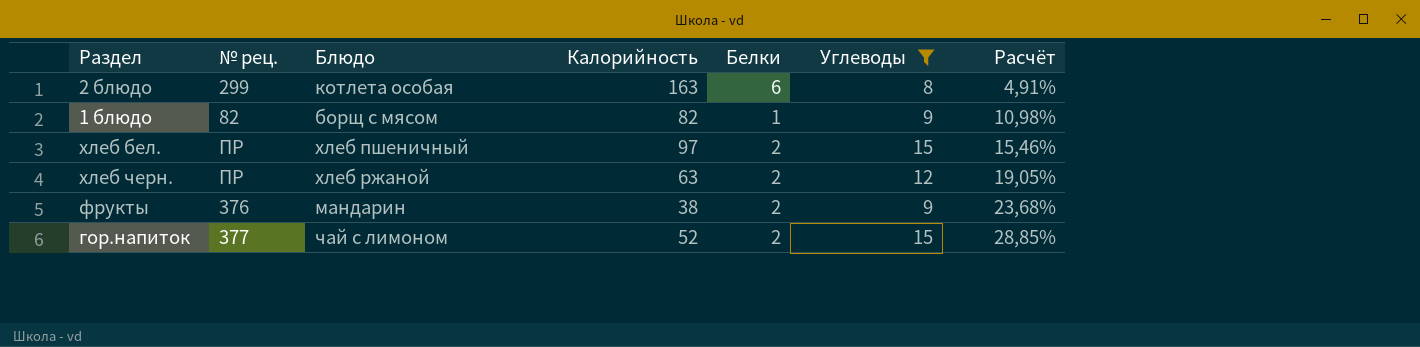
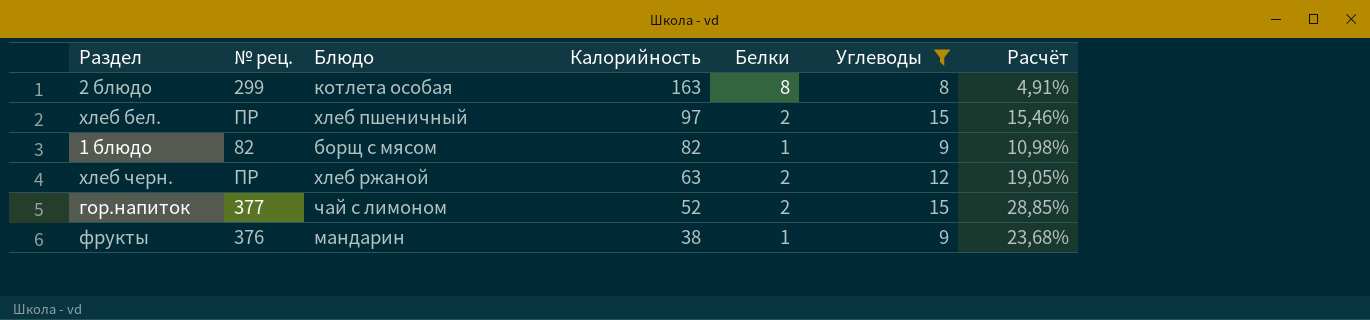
row order: Расчёт ascending -> Калорийность descending
2 блюдо | Белки: 6 -> 8
фрукты | Белки: 2 -> 1

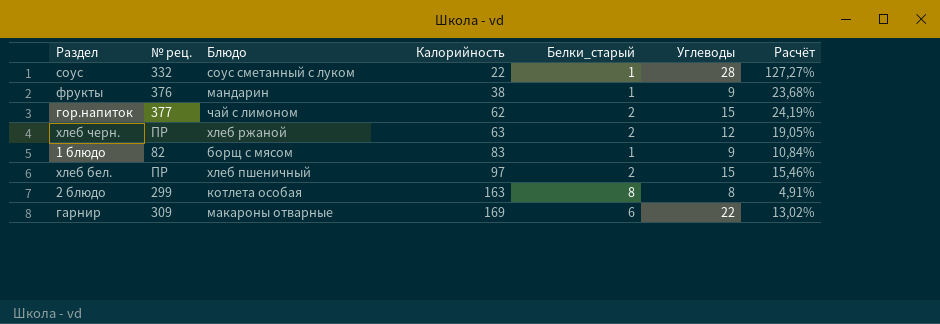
filter: Углеводы <= 15 -> none
row order: Калорийность descending -> Калорийность ascending
column name: Белки -> Белки_старый
гор.напиток | Калорийность: 52 -> 62
гор.напиток | Расчёт: 28,85% -> 24,19%
1 блюдо | Калорийность: 82 -> 83
1 блюдо | Расчёт: 10,98% -> 10,84%

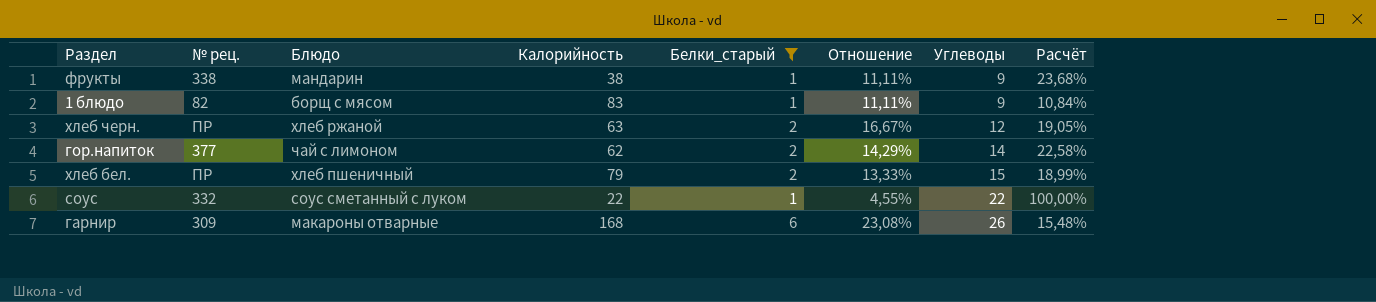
filter: none -> Белки_старый != 8
row order: Калорийность ascending -> Углеводы ascending
column Отношение | formula: none -> [Белки_старый] / [Углеводы]
фрукты | № рец.: 376 -> 338
гор.напиток | Углеводы: 15 -> 14
гор.напиток | Расчёт: 24,19% -> 22,58%
хлеб бел. | Калорийность: 97 -> 79
хлеб бел. | Расчёт: 15,46% -> 18,99%
соус | Углеводы: 28 -> 22
соус | Расчёт: 127,27% -> 100,00%
гарнир | Калорийность: 169 -> 168
гарнир | Углеводы: 22 -> 26
гарнир | Расчёт: 13,02% -> 15,48%

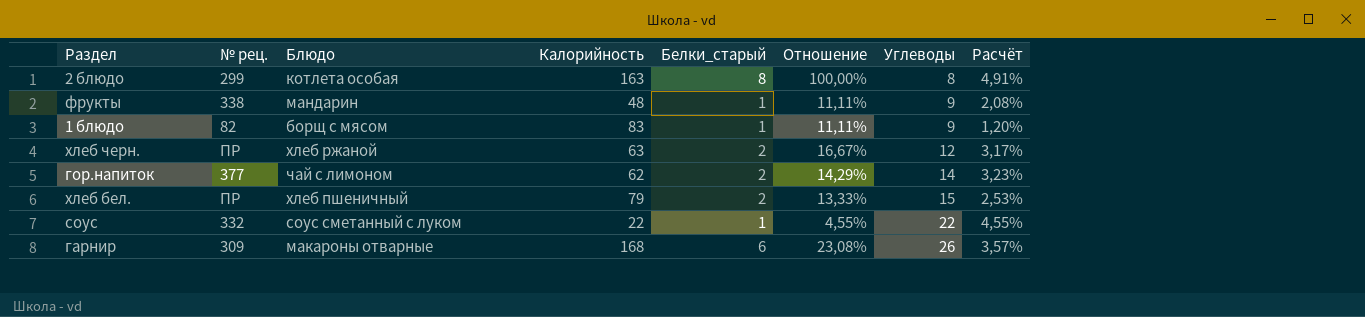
filter: Белки_старый != 8 -> none
column Расчёт | formula: [Углеводы] / [Калорийность] -> [Белки_старый] / [Калорийность]
фрукты | Калорийность: 38 -> 48

